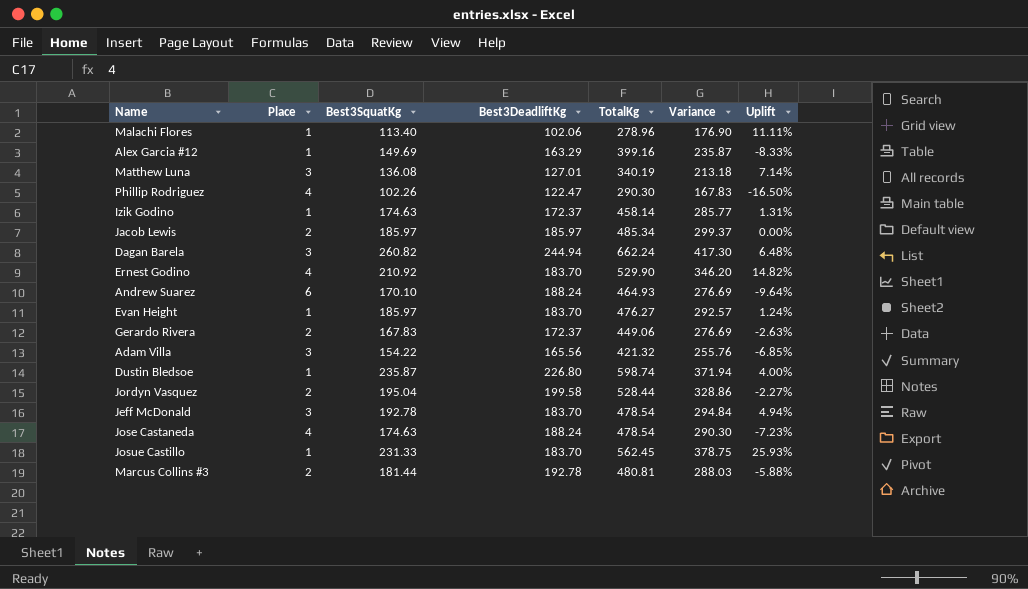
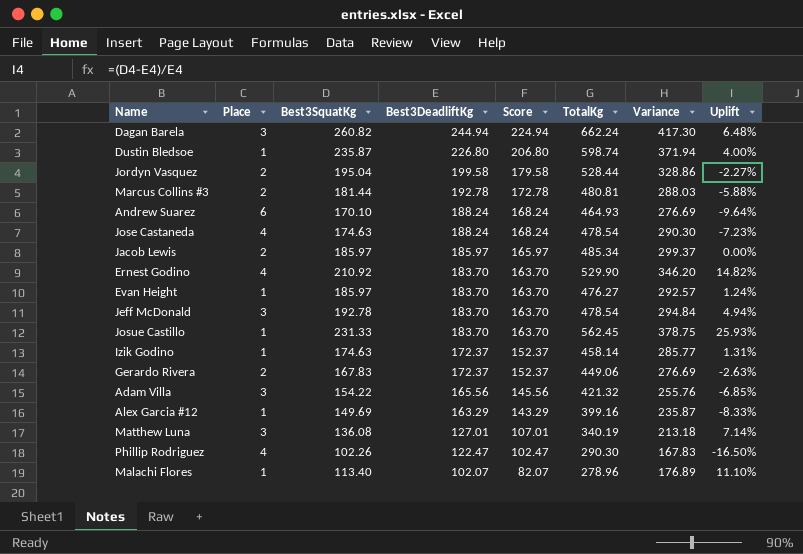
row order: none -> Best3DeadliftKg descending
column Score | formula: none -> [Best3DeadliftKg] - 20
Malachi Flores | Best3DeadliftKg: 102.06 -> 102.07
Malachi Flores | Variance: 176.90 -> 176.89
Malachi Flores | Uplift: 11.11% -> 11.10%

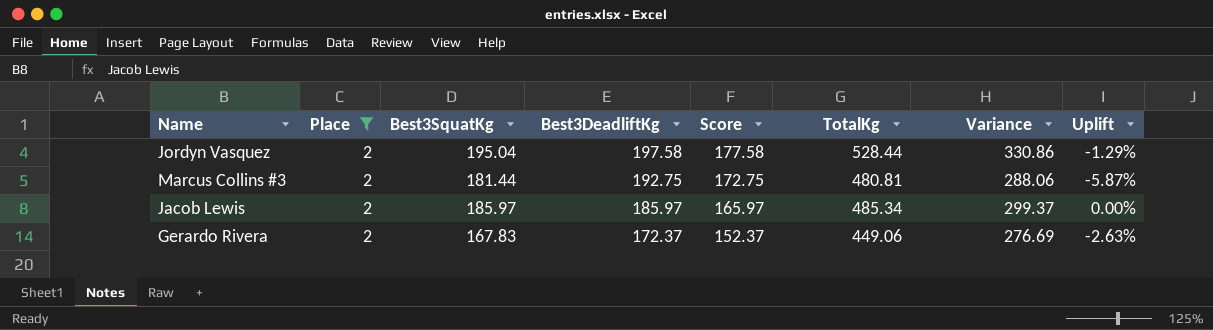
filter: none -> Place = 2
Jordyn Vasquez | Best3DeadliftKg: 199.58 -> 197.58
Jordyn Vasquez | Score: 179.58 -> 177.58
Jordyn Vasquez | Variance: 328.86 -> 330.86
Jordyn Vasquez | Uplift: -2.27% -> -1.29%
Marcus Collins #3 | Best3DeadliftKg: 192.78 -> 192.75
Marcus Collins #3 | Score: 172.78 -> 172.75
Marcus Collins #3 | Variance: 288.03 -> 288.06
Marcus Collins #3 | Uplift: -5.88% -> -5.87%

